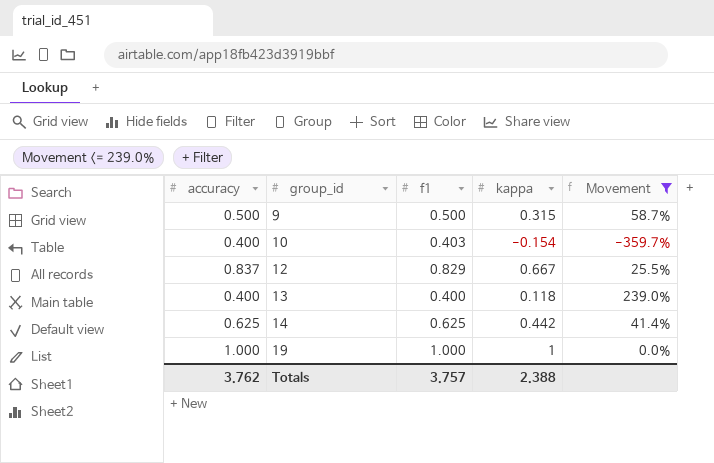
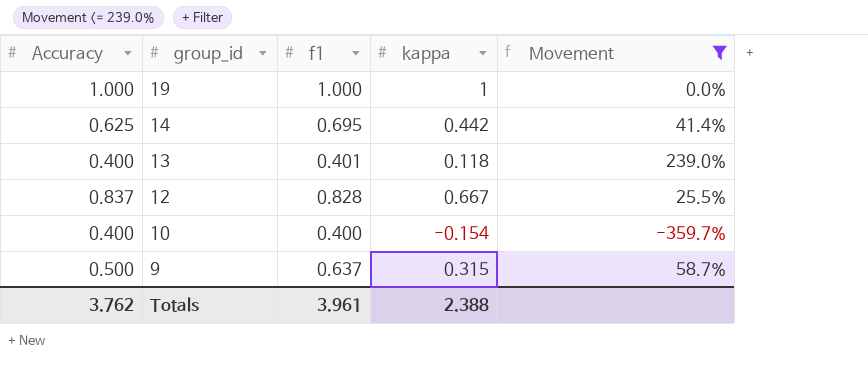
row order: group_id ascending -> group_id descending
column name: accuracy -> Accuracy
14 | f1: 0.625 -> 0.695
13 | f1: 0.400 -> 0.401
12 | f1: 0.829 -> 0.828
10 | f1: 0.403 -> 0.400
9 | f1: 0.500 -> 0.637
Totals | f1: 3.757 -> 3.961

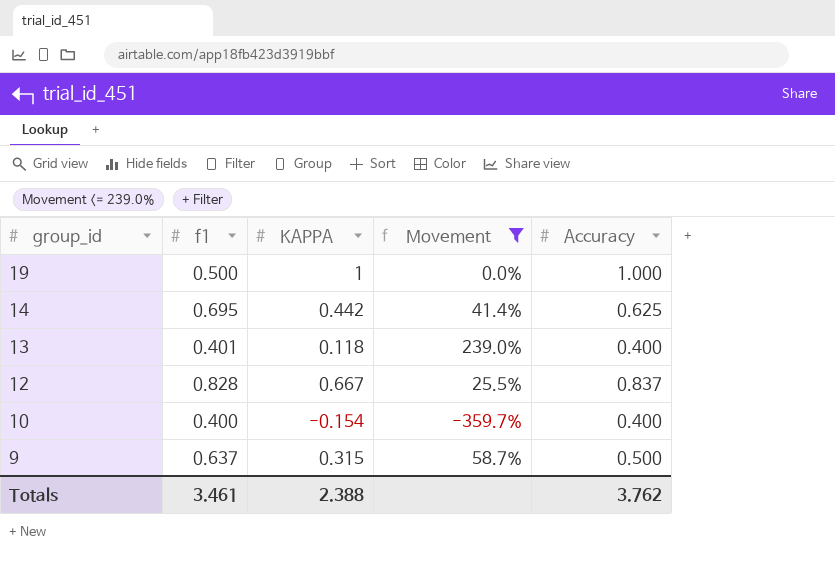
column name: kappa -> KAPPA
column Accuracy | position: 1 -> 5
19 | f1: 1.000 -> 0.500
Totals | f1: 3.961 -> 3.461

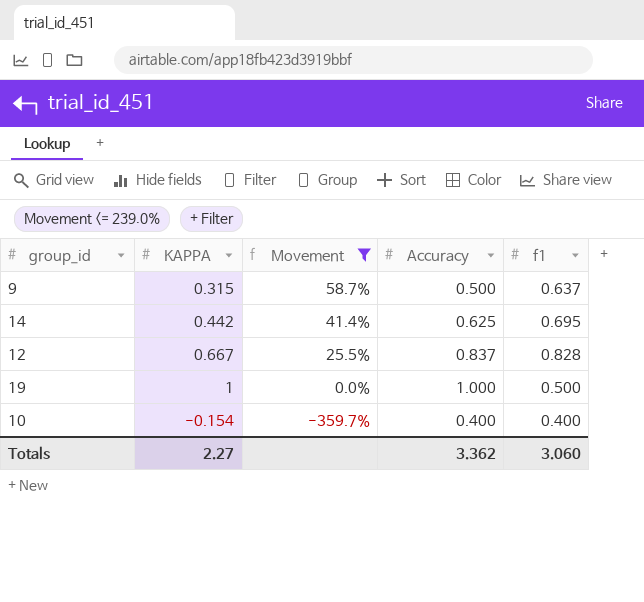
row order: group_id descending -> Movement descending
column f1 | position: 2 -> 5
row 13: 0.401 | 0.118 | 239.0% | 0.400 -> none
Totals | KAPPA: 2.388 -> 2.27
Totals | Accuracy: 3.762 -> 3.362
Totals | f1: 3.461 -> 3.060

